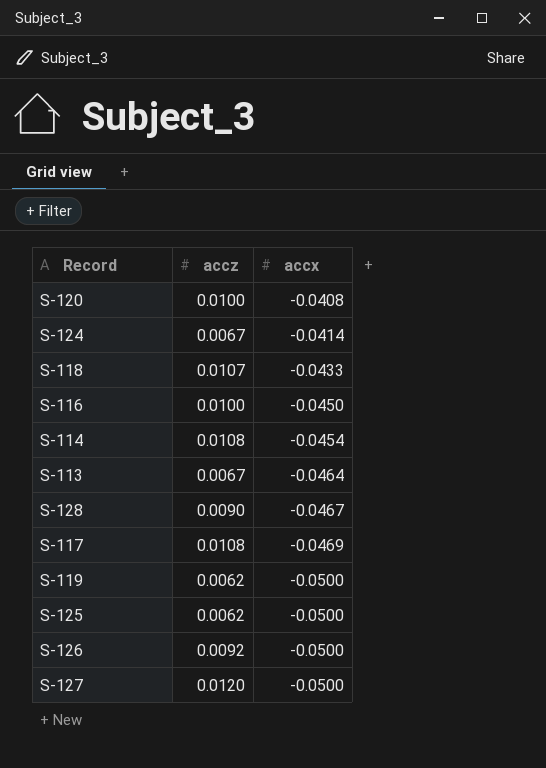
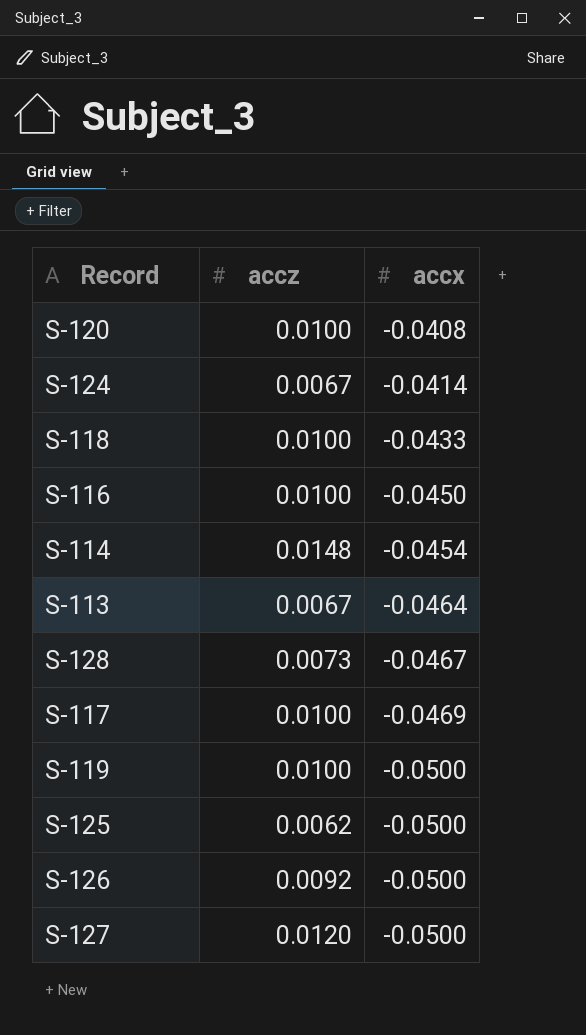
S-118 | accz: 0.0107 -> 0.0100
S-114 | accz: 0.0108 -> 0.0148
S-128 | accz: 0.0090 -> 0.0073
S-117 | accz: 0.0108 -> 0.0100
S-119 | accz: 0.0062 -> 0.0100

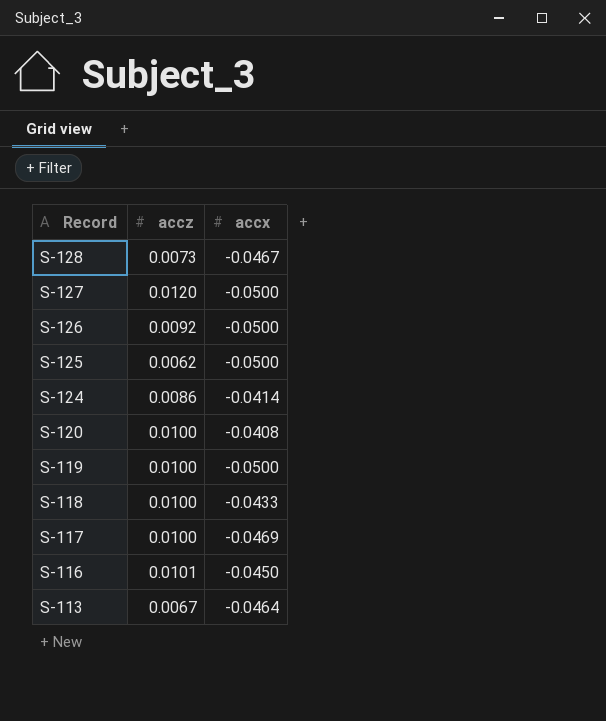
row order: accx descending -> Record descending
row S-114: 0.0148 | -0.0454 -> none
S-124 | accz: 0.0067 -> 0.0086
S-116 | accz: 0.0100 -> 0.0101

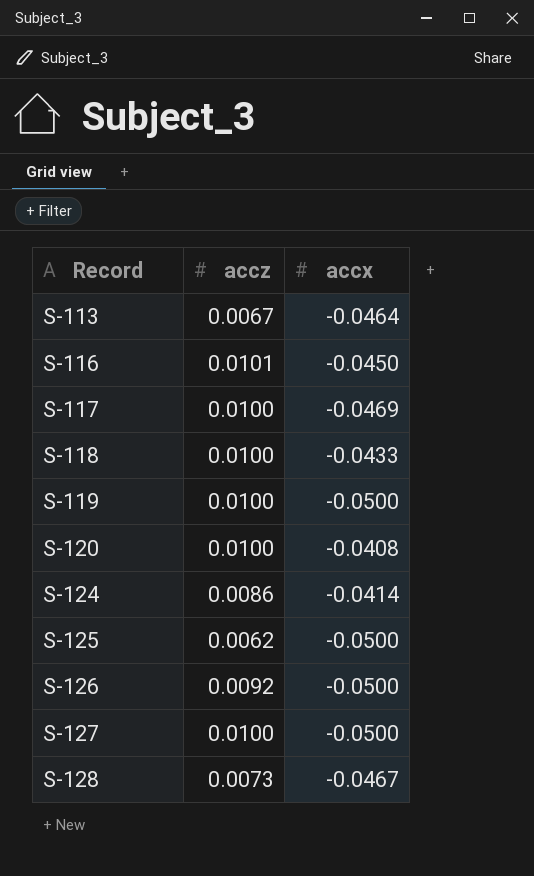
row order: Record descending -> Record ascending
S-127 | accz: 0.0120 -> 0.0100

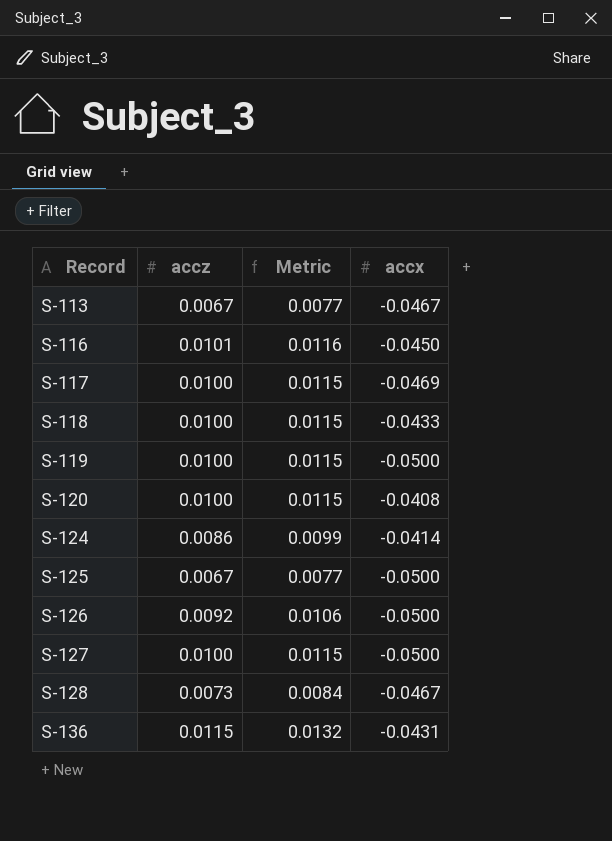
column Metric | formula: none -> [accz] * 1.15
S-113 | accx: -0.0464 -> -0.0467
S-125 | accz: 0.0062 -> 0.0067
row S-136: none -> 0.0115 | 0.0132 | -0.0431

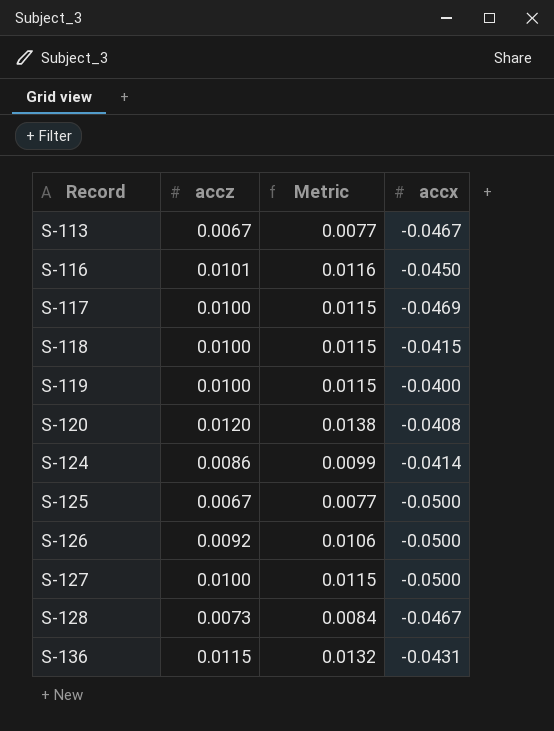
S-118 | accx: -0.0433 -> -0.0415
S-119 | accx: -0.0500 -> -0.0400
S-120 | accz: 0.0100 -> 0.0120
S-120 | Metric: 0.0115 -> 0.0138

